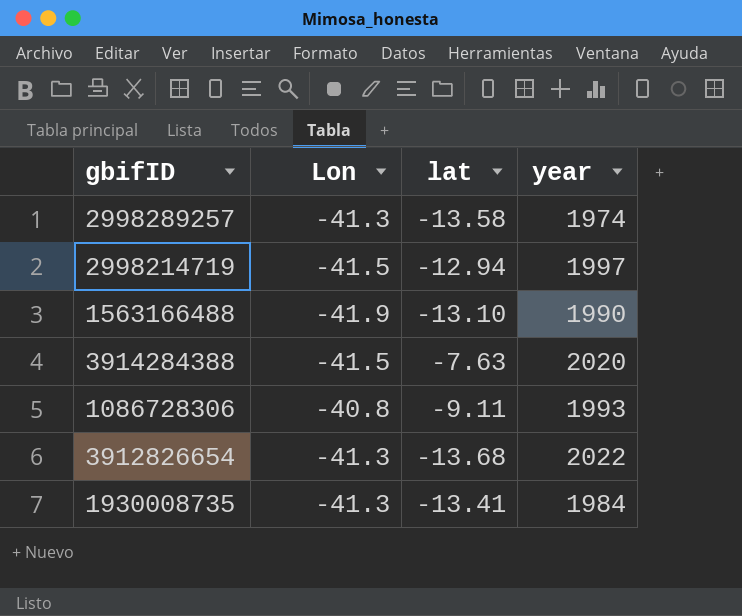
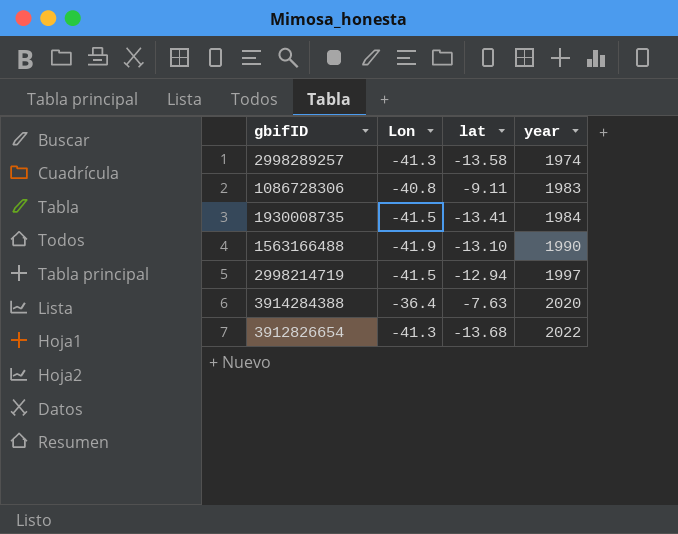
row order: none -> year ascending
1086728306 | year: 1993 -> 1983
1930008735 | Lon: -41.3 -> -41.5
3914284388 | Lon: -41.5 -> -36.4

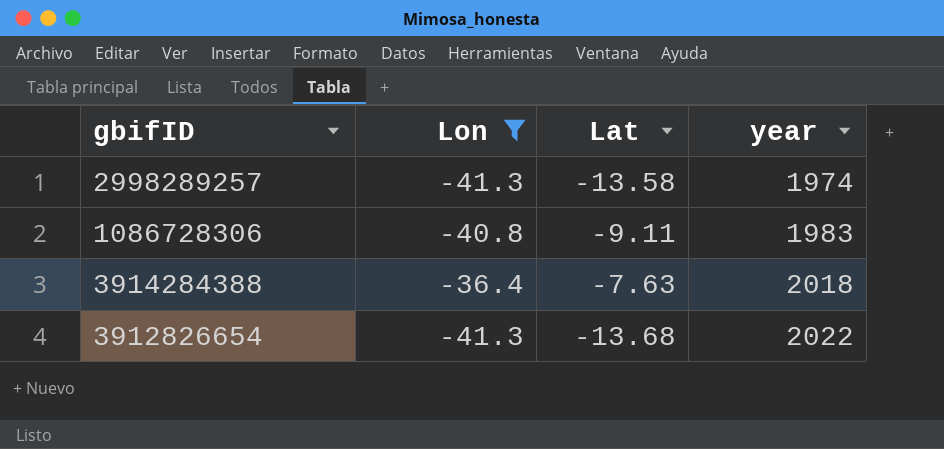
filter: none -> Lon >= -41.3
column name: lat -> Lat
3914284388 | year: 2020 -> 2018

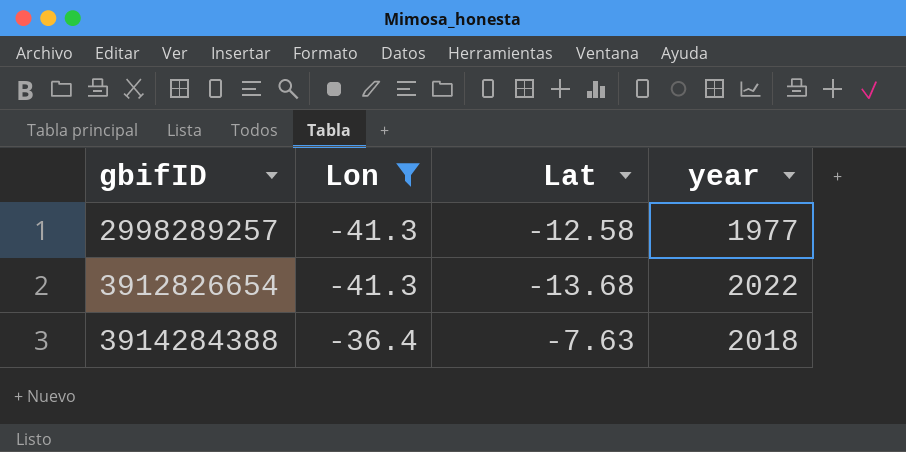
row order: year ascending -> gbifID ascending
row 1086728306: -40.8 | -9.11 | 1983 -> none
2998289257 | Lat: -13.58 -> -12.58
2998289257 | year: 1974 -> 1977

